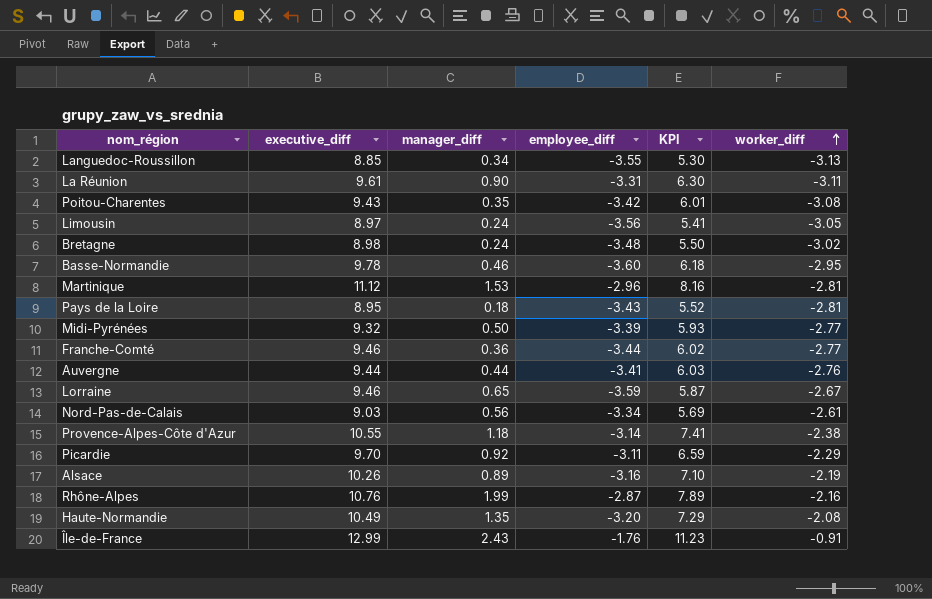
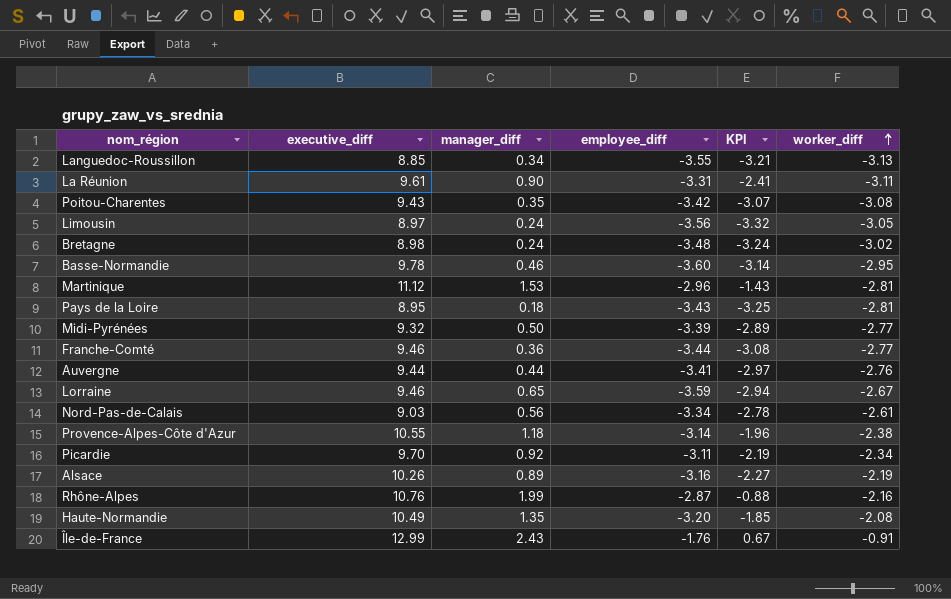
column KPI | formula: [executive_diff] + [employee_diff] -> [manager_diff] + [employee_diff]
Picardie | worker_diff: -2.29 -> -2.34

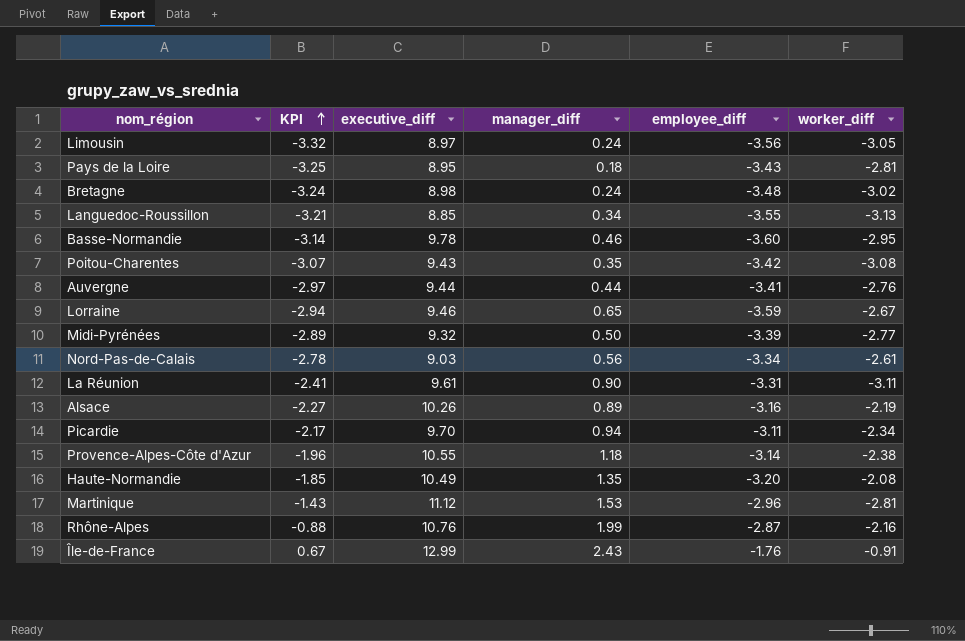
row order: worker_diff ascending -> KPI ascending
column KPI | position: 5 -> 2
row Franche-Comté: 9.46 | 0.36 | -3.44 | -3.08 | -2.77 -> none
Picardie | KPI: -2.19 -> -2.17
Picardie | manager_diff: 0.92 -> 0.94

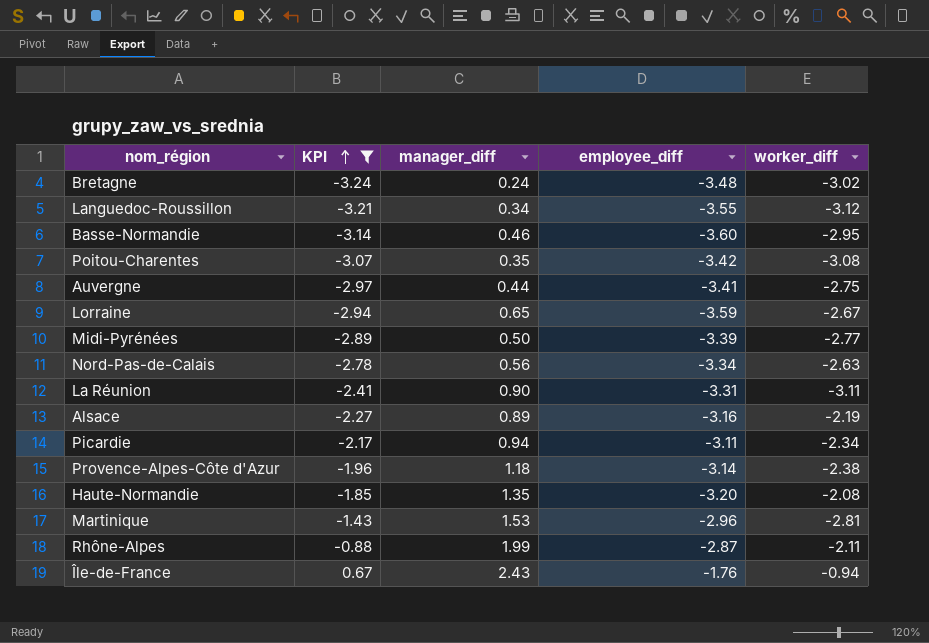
filter: none -> KPI >= -3.24
column executive_diff | position: 3 -> none
Languedoc-Roussillon | worker_diff: -3.13 -> -3.12
Auvergne | worker_diff: -2.76 -> -2.75
Nord-Pas-de-Calais | worker_diff: -2.61 -> -2.63
Rhône-Alpes | worker_diff: -2.16 -> -2.11
Île-de-France | worker_diff: -0.91 -> -0.94

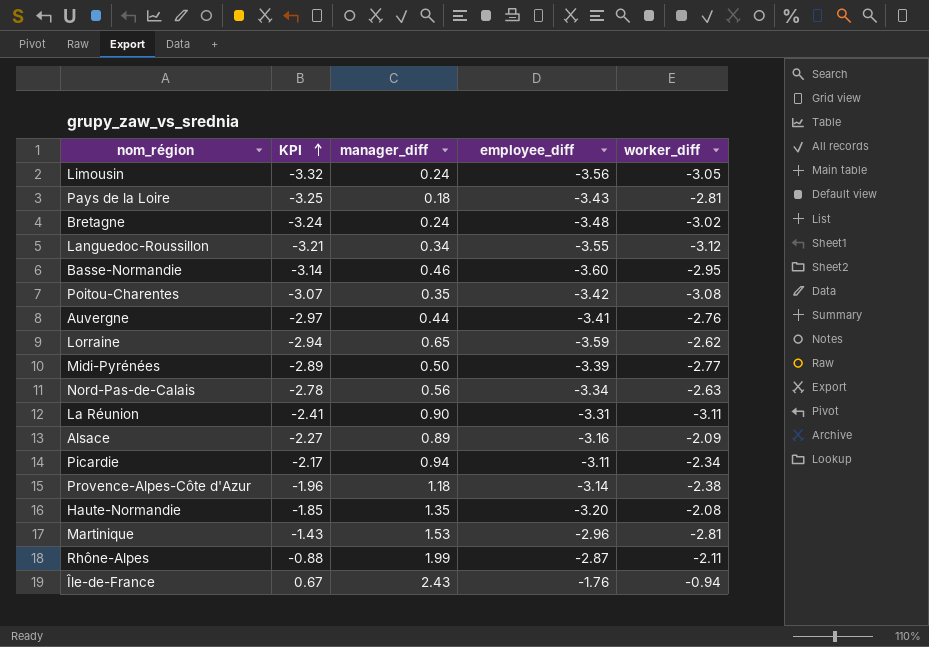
filter: KPI >= -3.24 -> none
Auvergne | worker_diff: -2.75 -> -2.76
Lorraine | worker_diff: -2.67 -> -2.62
Alsace | worker_diff: -2.19 -> -2.09

